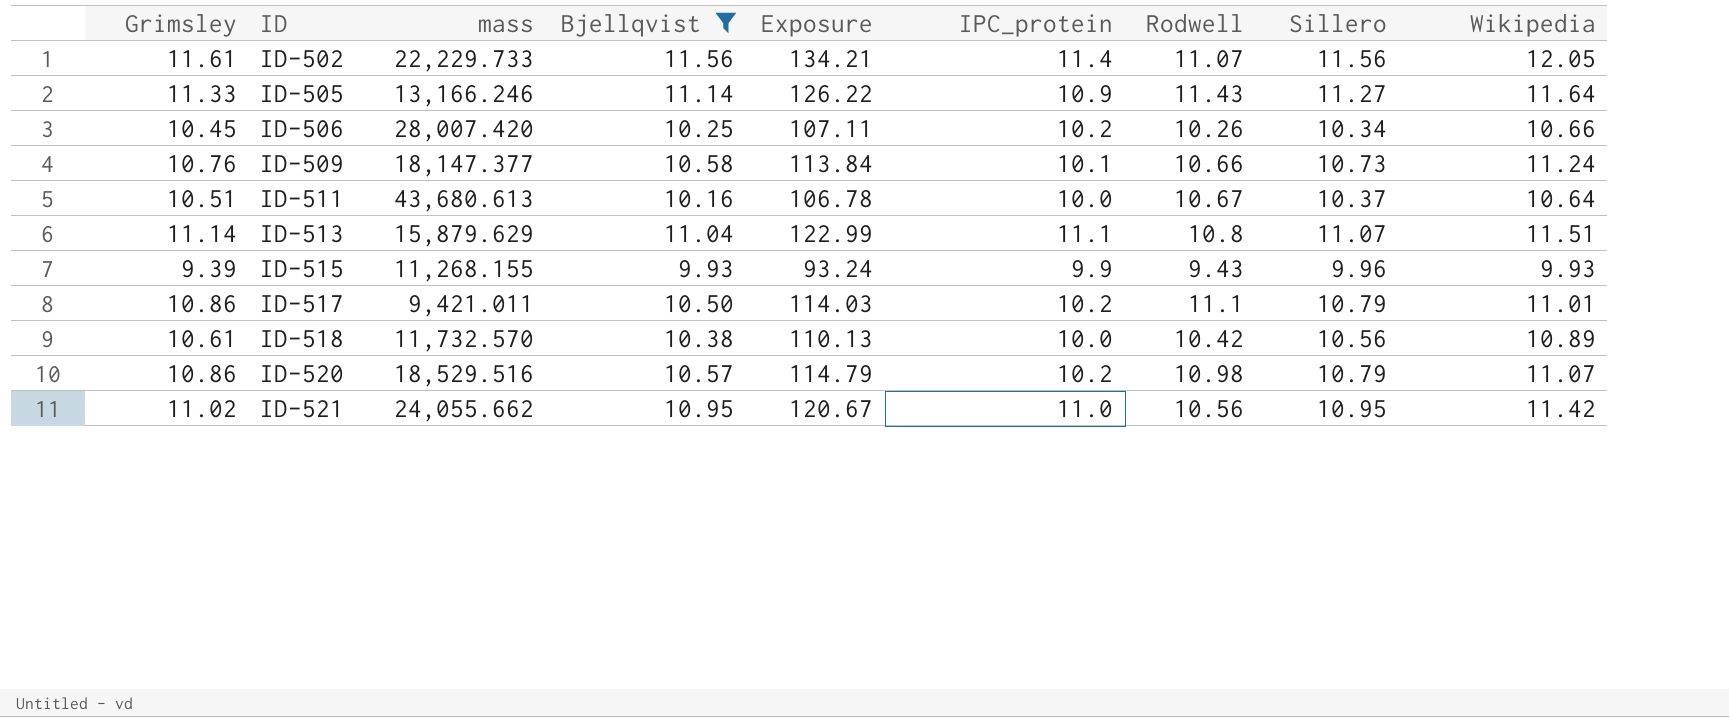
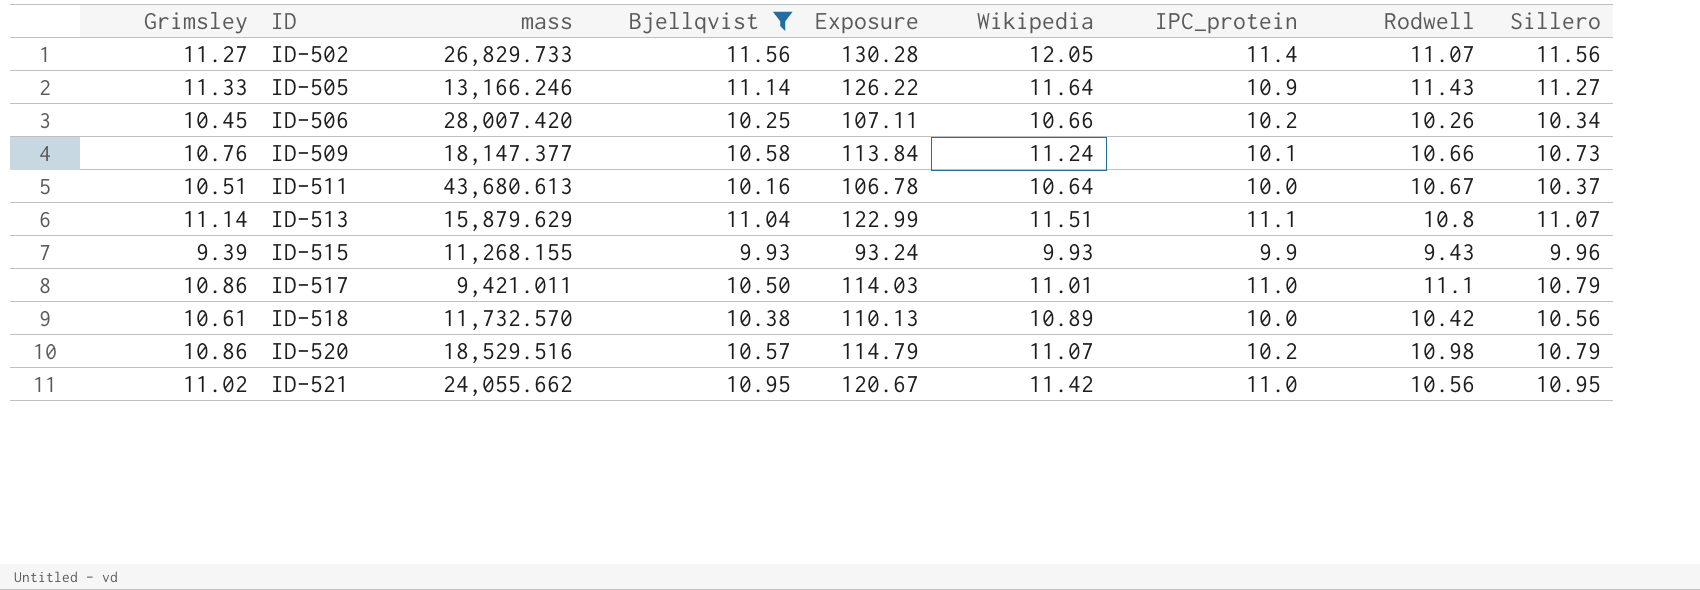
column Wikipedia | position: 9 -> 6
ID-502 | Grimsley: 11.61 -> 11.27
ID-502 | mass: 22,229.733 -> 26,829.733
ID-502 | Exposure: 134.21 -> 130.28
ID-517 | IPC_protein: 10.2 -> 11.0

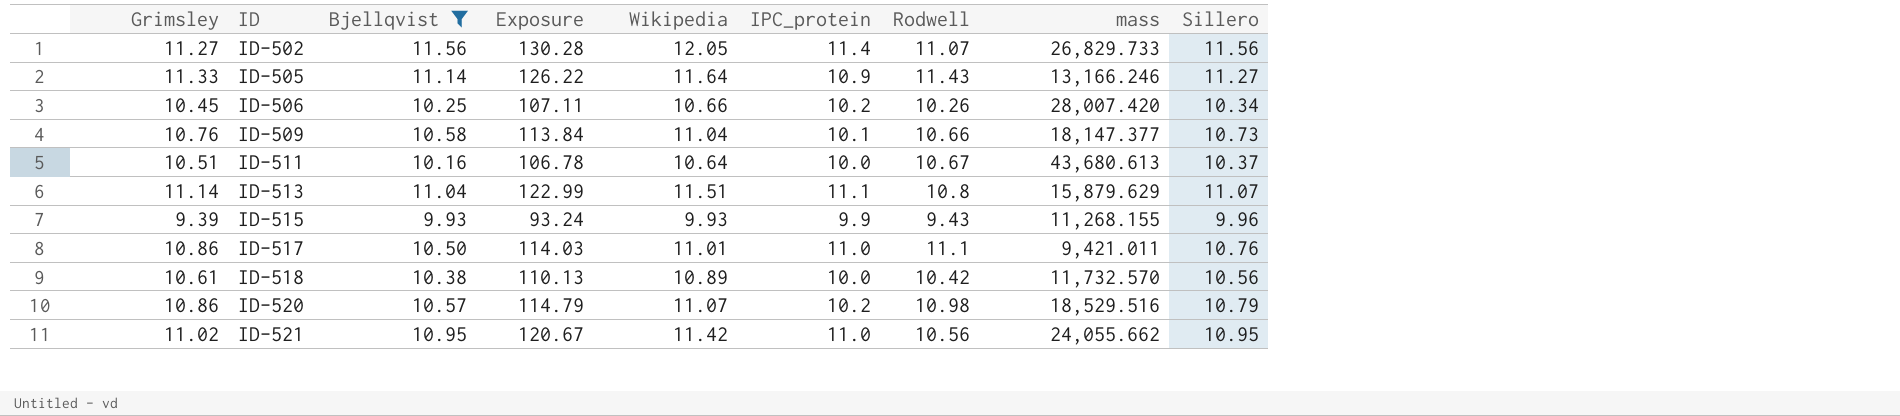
column mass | position: 3 -> 8
ID-509 | Wikipedia: 11.24 -> 11.04
ID-517 | Sillero: 10.79 -> 10.76

